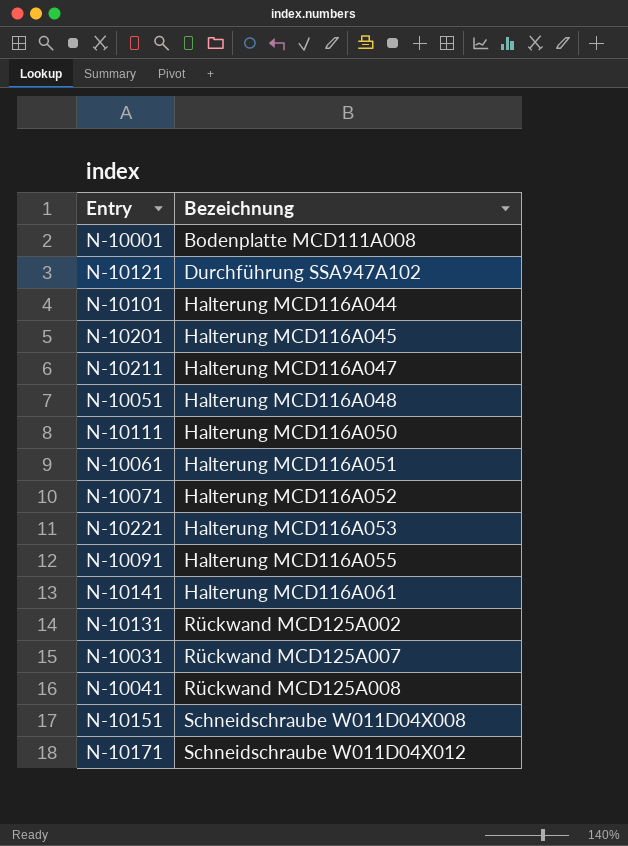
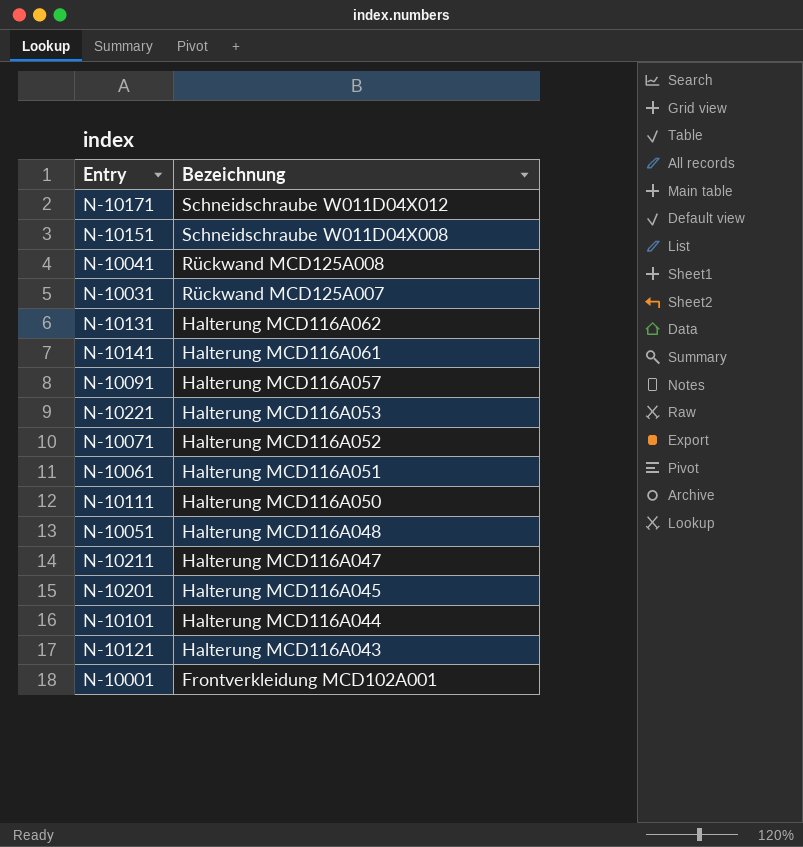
row order: Bezeichnung ascending -> Bezeichnung descending
N-10131 | Bezeichnung: Rückwand MCD125A002 -> Halterung MCD116A062
N-10091 | Bezeichnung: Halterung MCD116A055 -> Halterung MCD116A057
N-10121 | Bezeichnung: Durchführung SSA947A102 -> Halterung MCD116A043
N-10001 | Bezeichnung: Bodenplatte MCD111A008 -> Frontverkleidung MCD102A001

